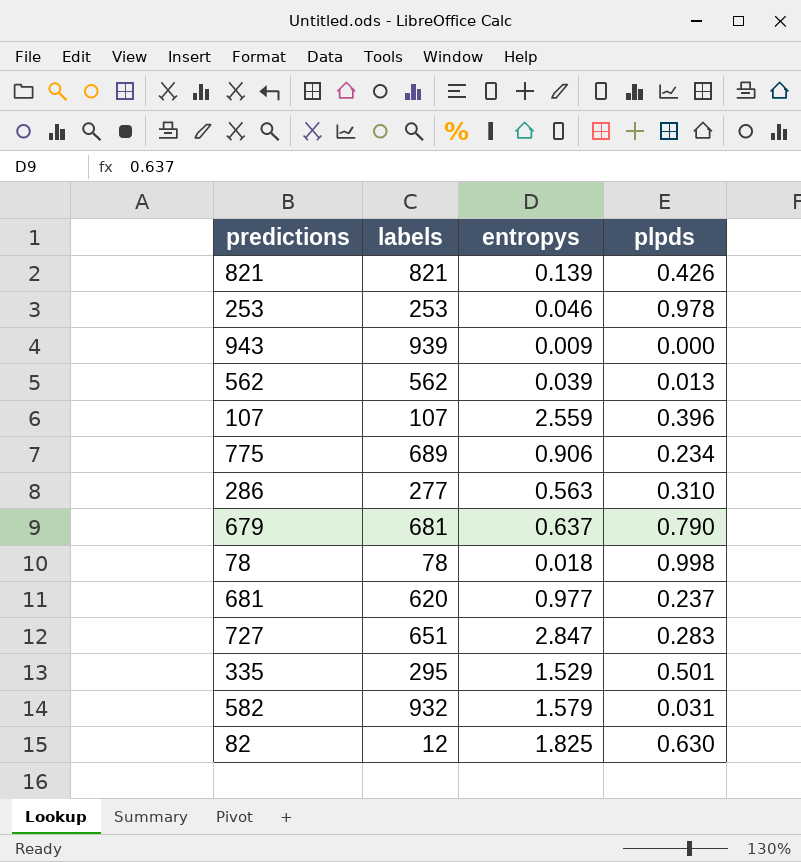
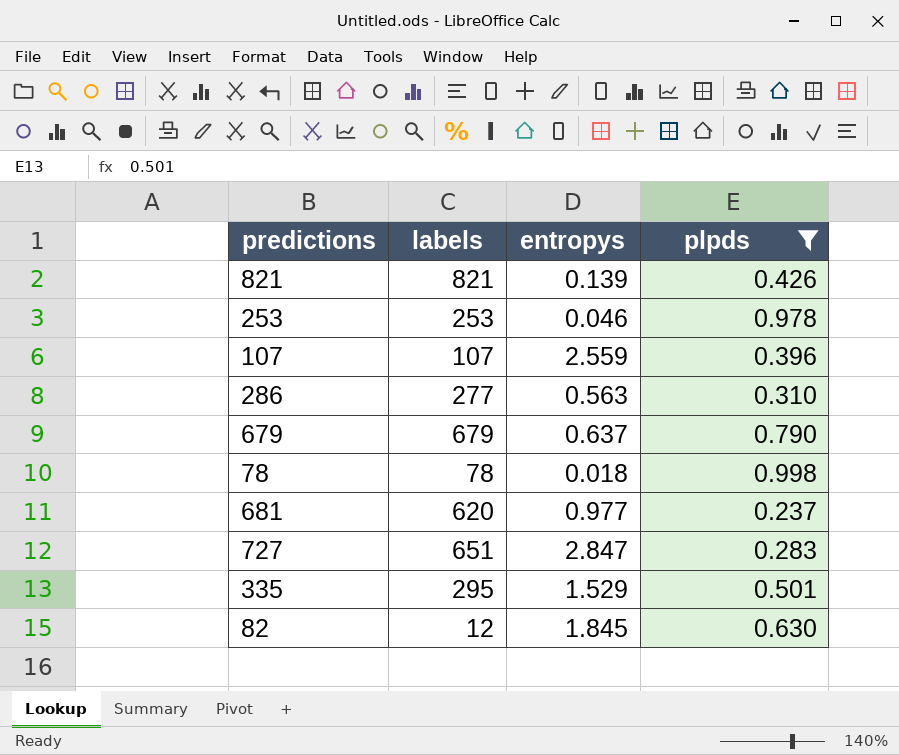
filter: none -> plpds >= 0.237
679 | labels: 681 -> 679
82 | entropys: 1.825 -> 1.845

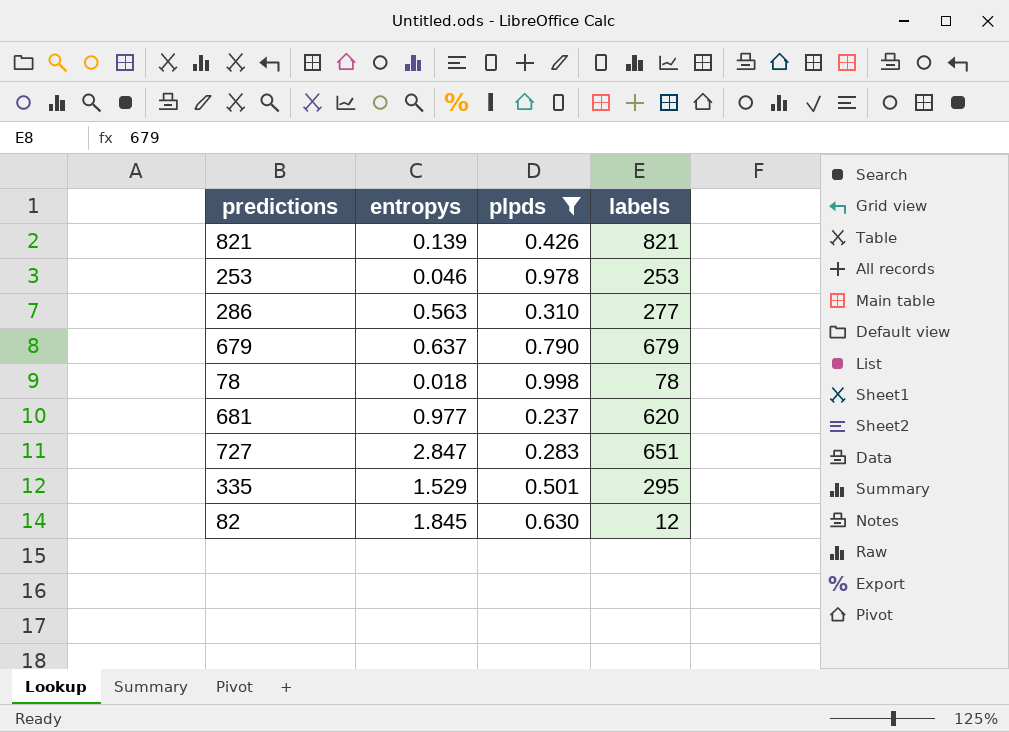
column labels | position: 2 -> 4
row 107: 107 | 2.559 | 0.396 -> none

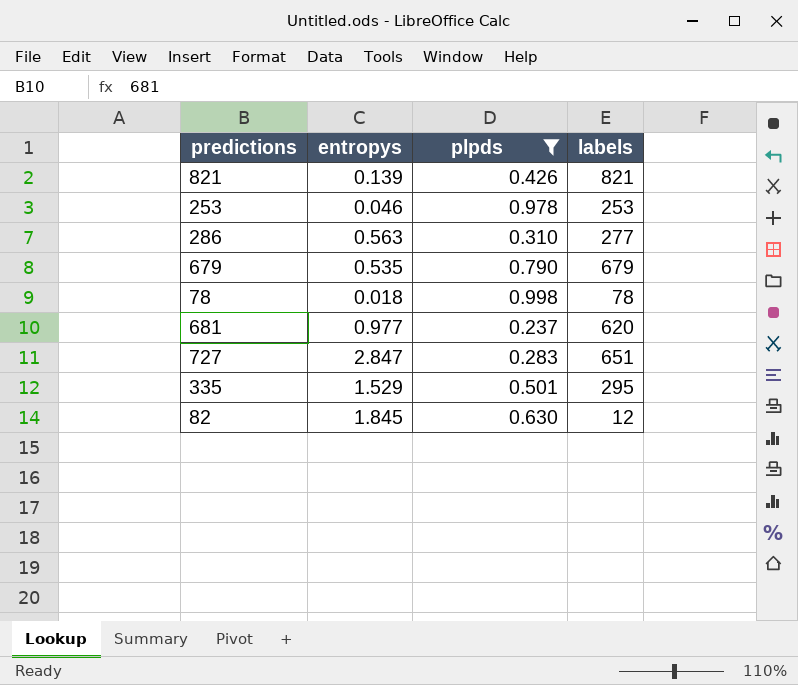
679 | entropys: 0.637 -> 0.535

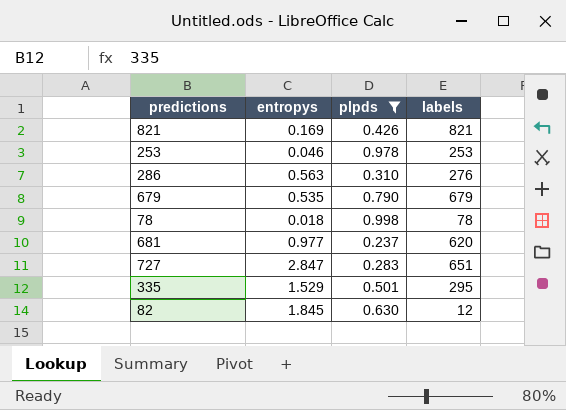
821 | entropys: 0.139 -> 0.169
286 | labels: 277 -> 276

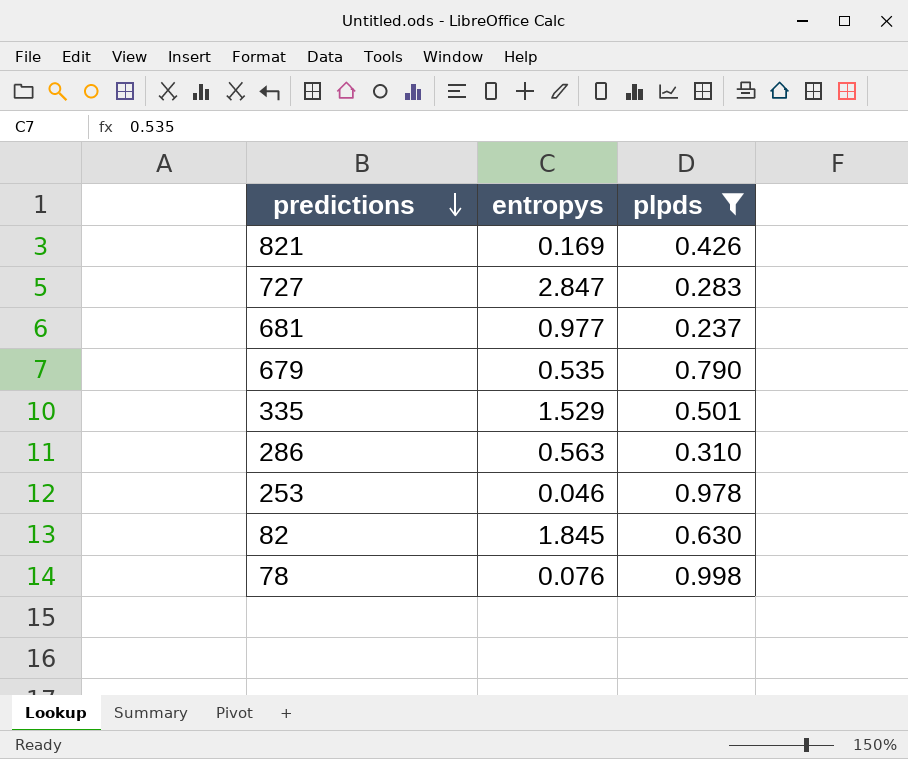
row order: none -> predictions descending
column labels | position: 4 -> none
78 | entropys: 0.018 -> 0.076

